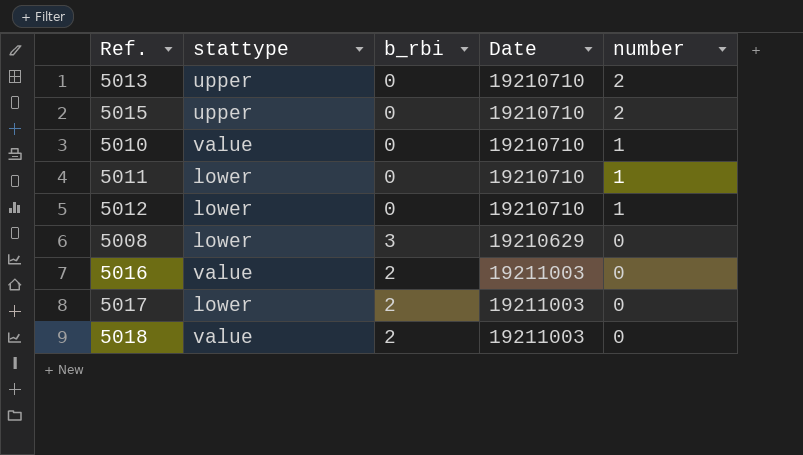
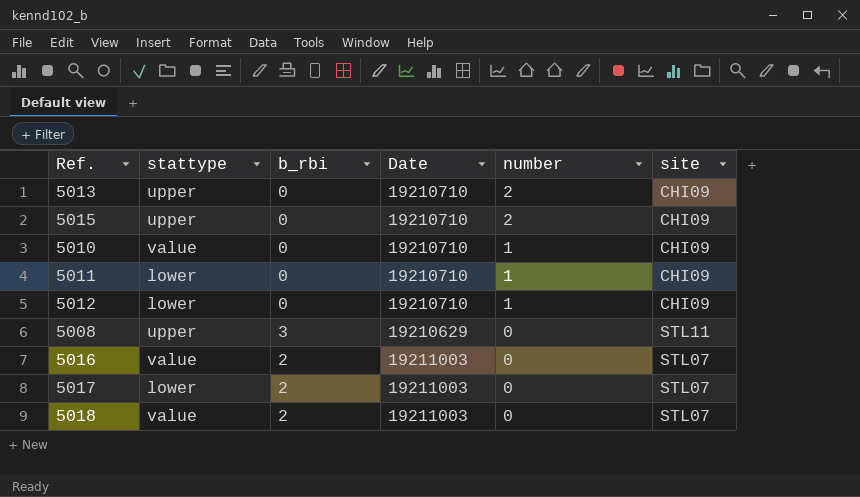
column site | position: none -> 6
5008 | stattype: lower -> upper

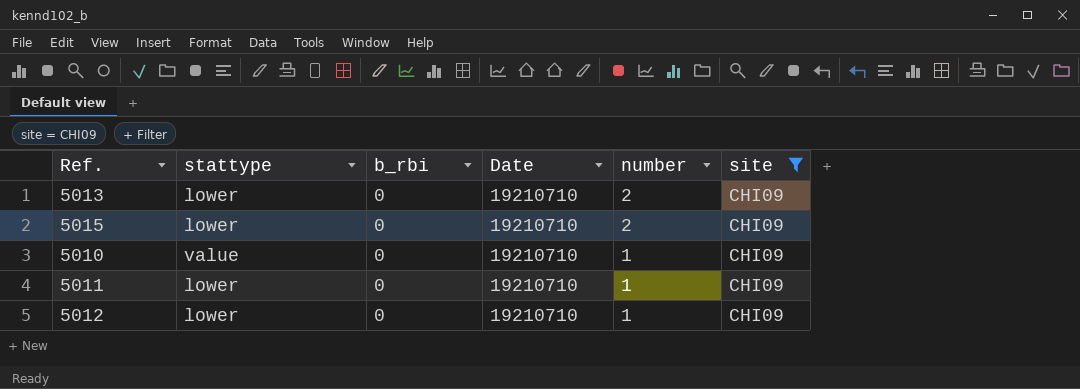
filter: none -> site = CHI09
5013 | stattype: upper -> lower
5015 | stattype: upper -> lower

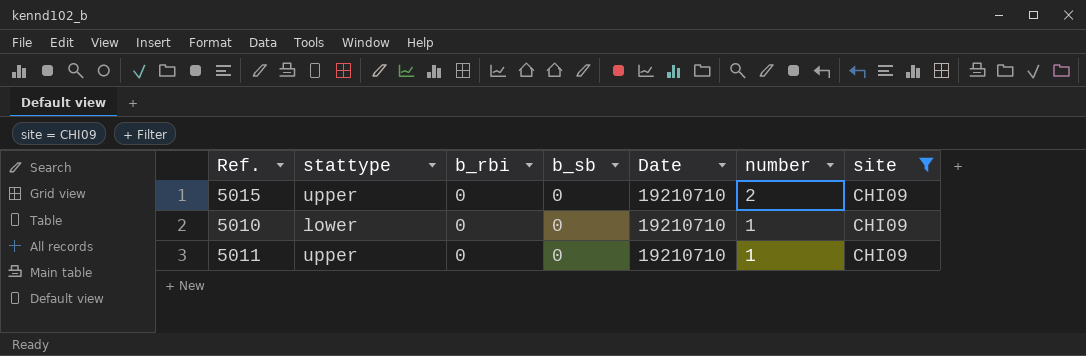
column b_sb | position: none -> 4
row 5013: lower | 0 | 19210710 | 2 | CHI09 -> none
row 5012: lower | 0 | 19210710 | 1 | CHI09 -> none
5015 | stattype: lower -> upper
5010 | stattype: value -> lower
5011 | stattype: lower -> upper

